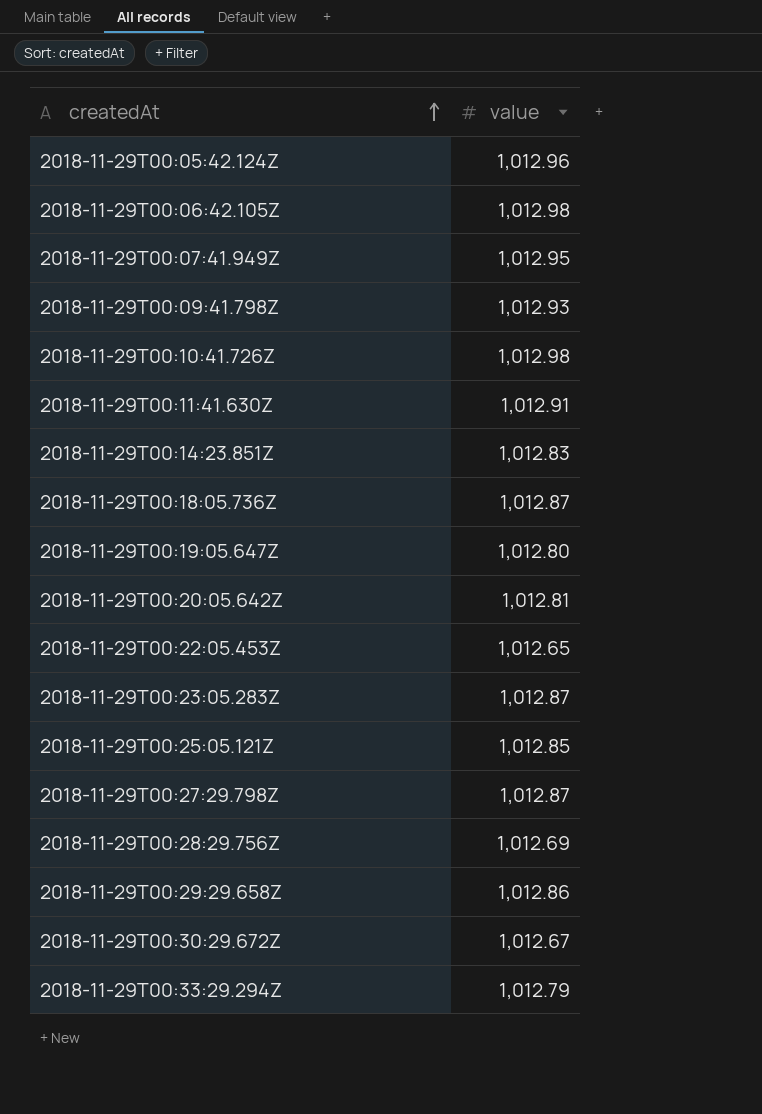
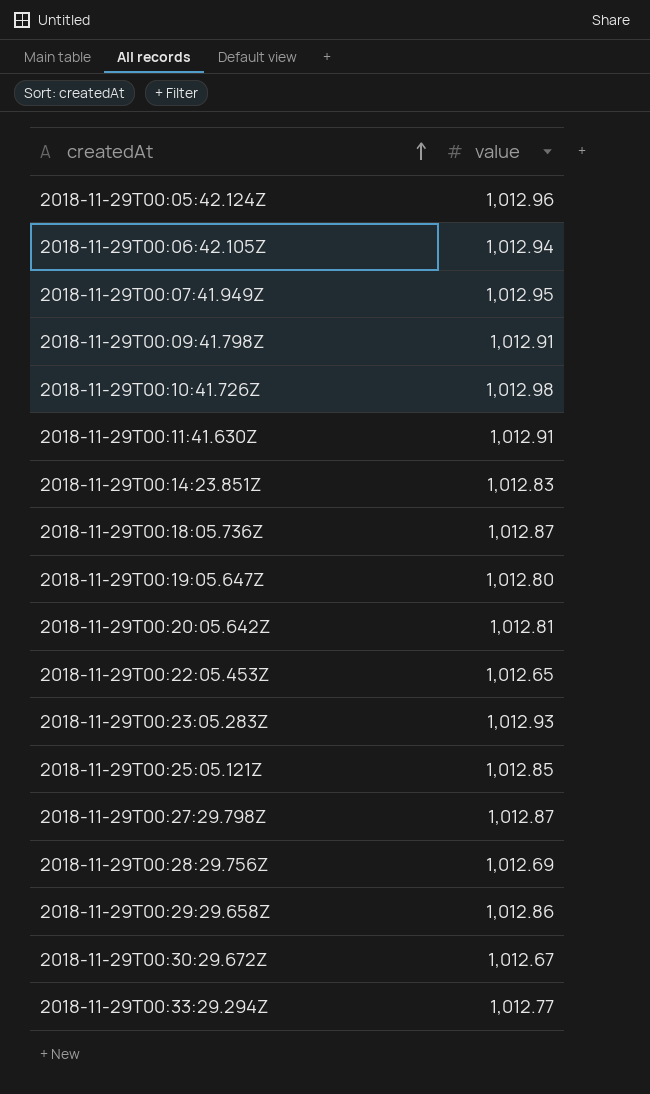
2018-11-29T00:06:42.105Z | value: 1,012.98 -> 1,012.94
2018-11-29T00:09:41.798Z | value: 1,012.93 -> 1,012.91
2018-11-29T00:23:05.283Z | value: 1,012.87 -> 1,012.93
2018-11-29T00:33:29.294Z | value: 1,012.79 -> 1,012.77

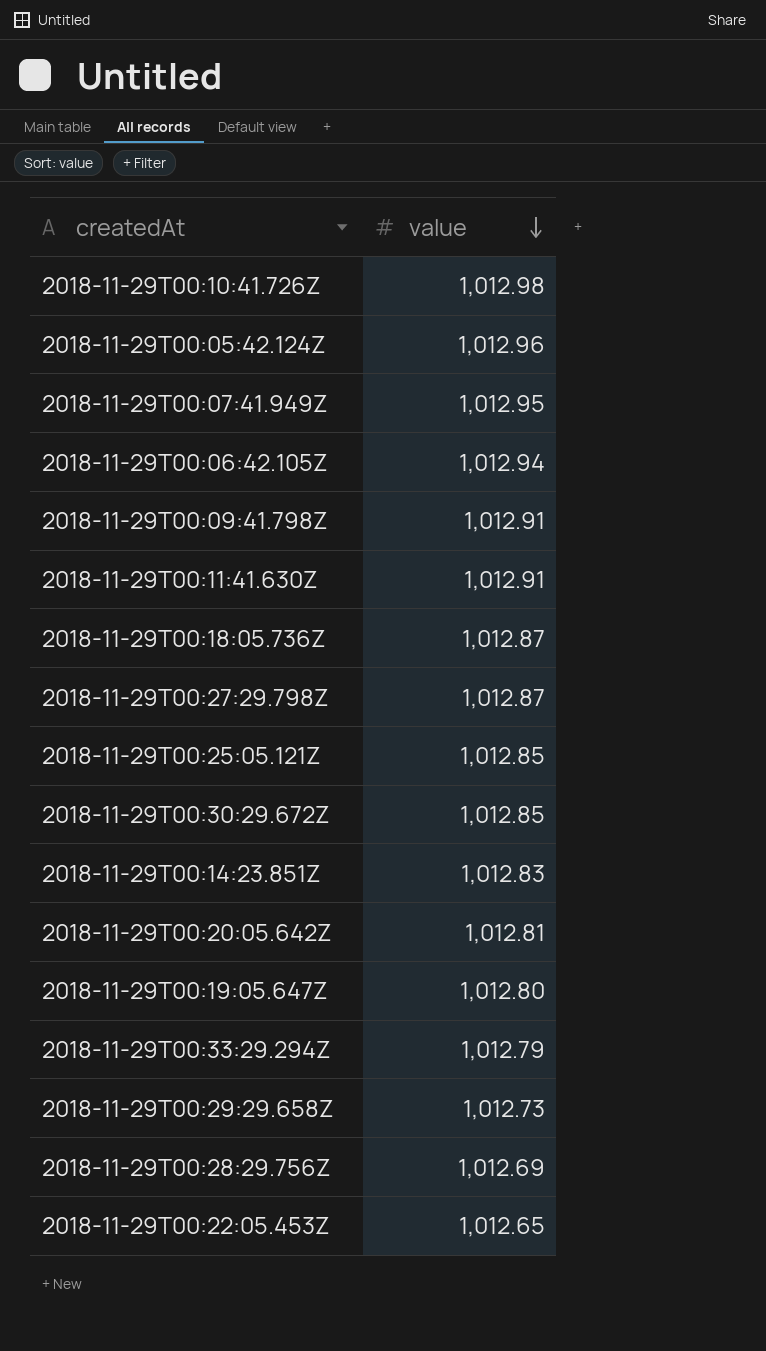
row order: createdAt ascending -> value descending
row 2018-11-29T00:23:05.283Z: 1,012.93 -> none
2018-11-29T00:30:29.672Z | value: 1,012.67 -> 1,012.85
2018-11-29T00:33:29.294Z | value: 1,012.77 -> 1,012.79
2018-11-29T00:29:29.658Z | value: 1,012.86 -> 1,012.73

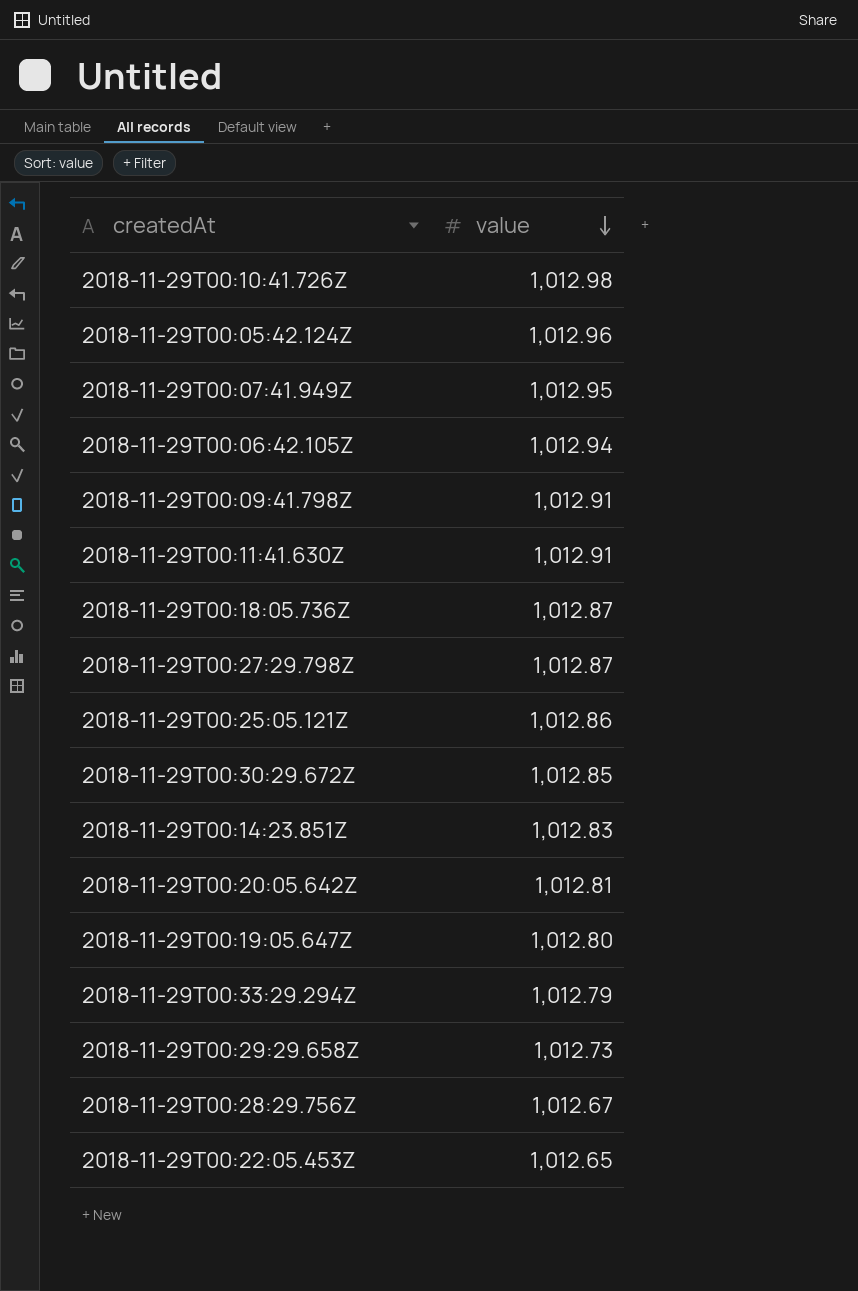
2018-11-29T00:25:05.121Z | value: 1,012.85 -> 1,012.86
2018-11-29T00:28:29.756Z | value: 1,012.69 -> 1,012.67

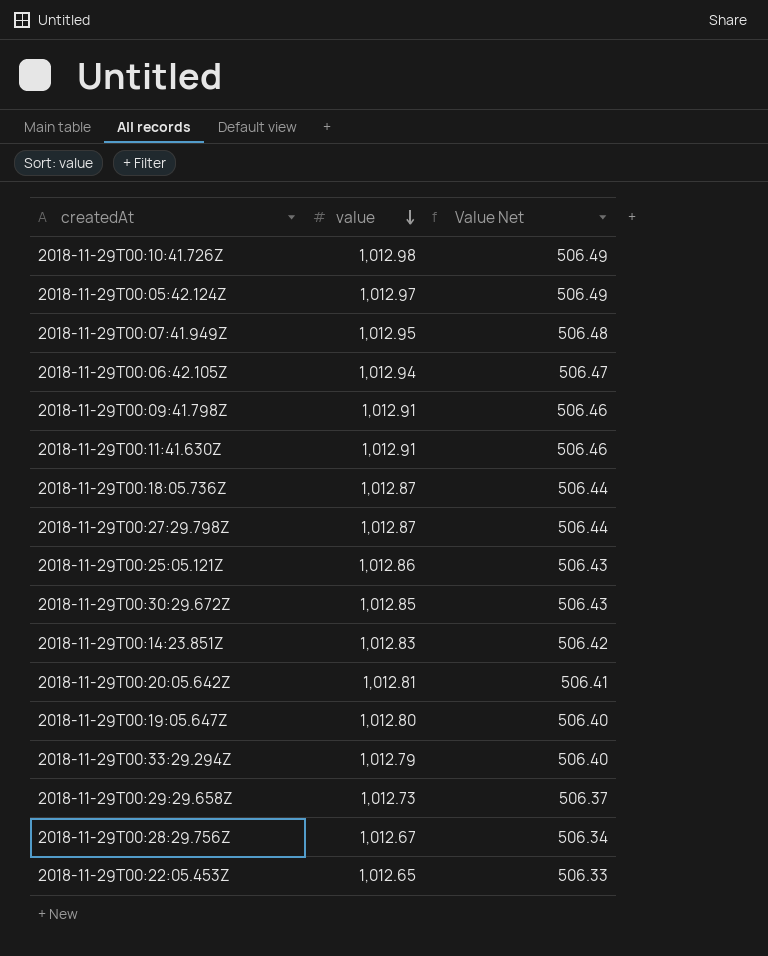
column Value Net | formula: none -> [value] * 0.5
2018-11-29T00:05:42.124Z | value: 1,012.96 -> 1,012.97

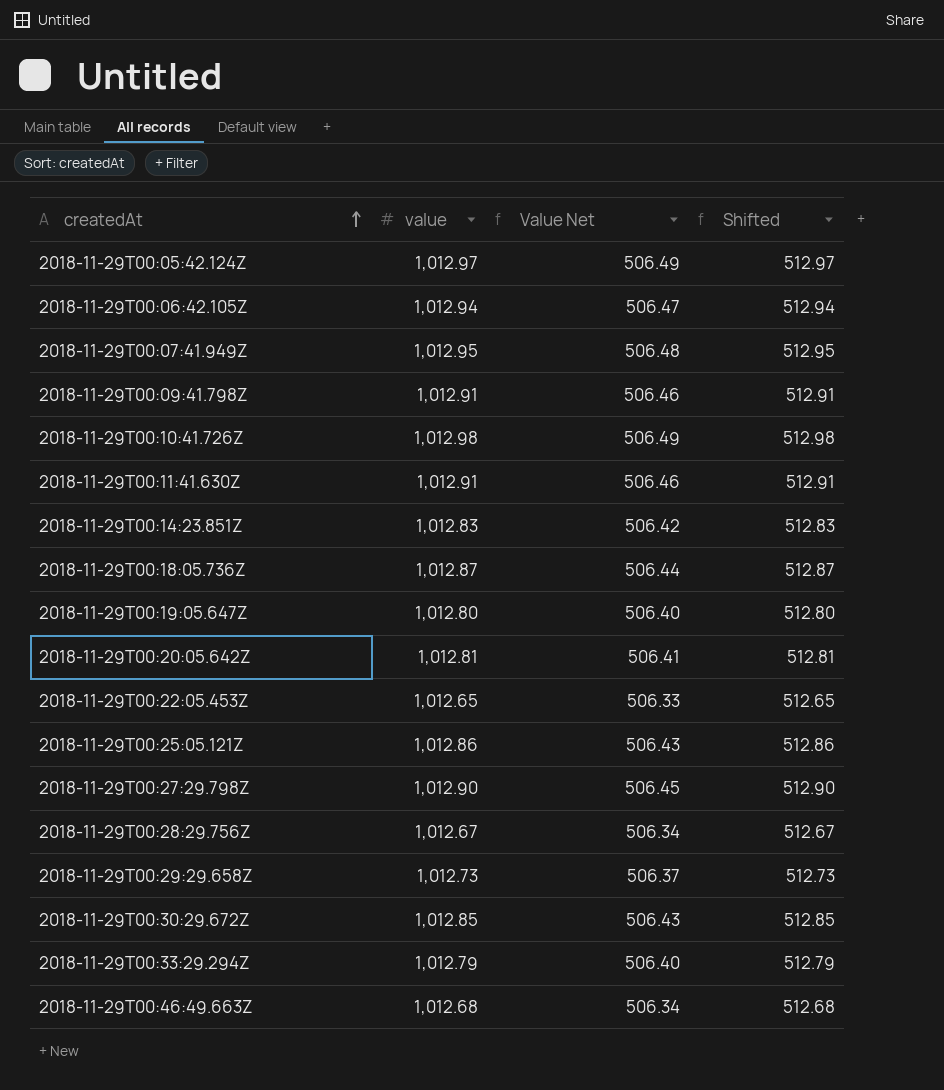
row order: value descending -> createdAt ascending
column Shifted | formula: none -> [value] - 500
2018-11-29T00:27:29.798Z | value: 1,012.87 -> 1,012.90
2018-11-29T00:27:29.798Z | Value Net: 506.44 -> 506.45
row 2018-11-29T00:46:49.663Z: none -> 1,012.68 | 506.34 | 512.68

